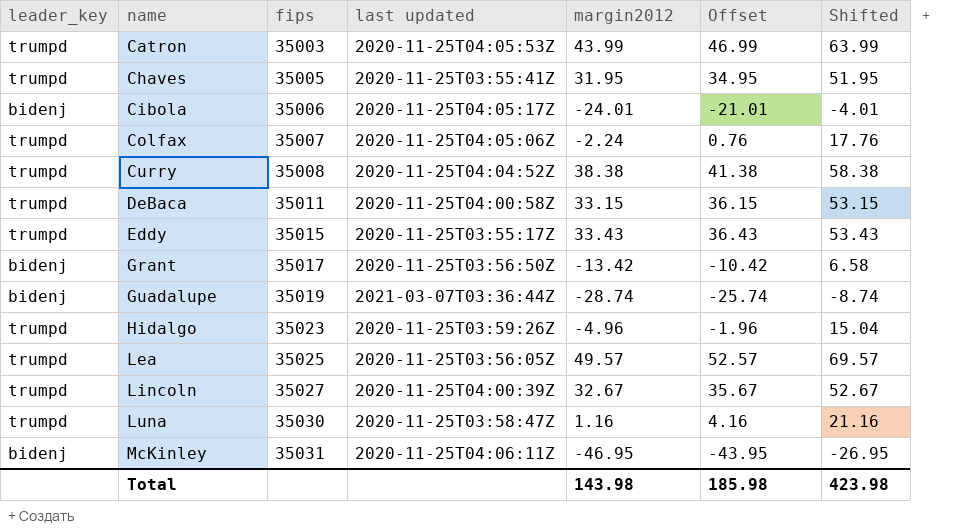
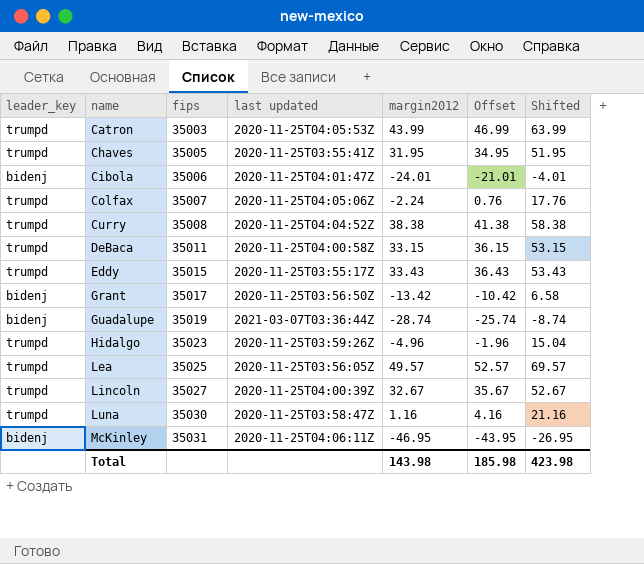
Cibola | last updated: 2020-11-25T04:05:17Z -> 2020-11-25T04:01:47Z

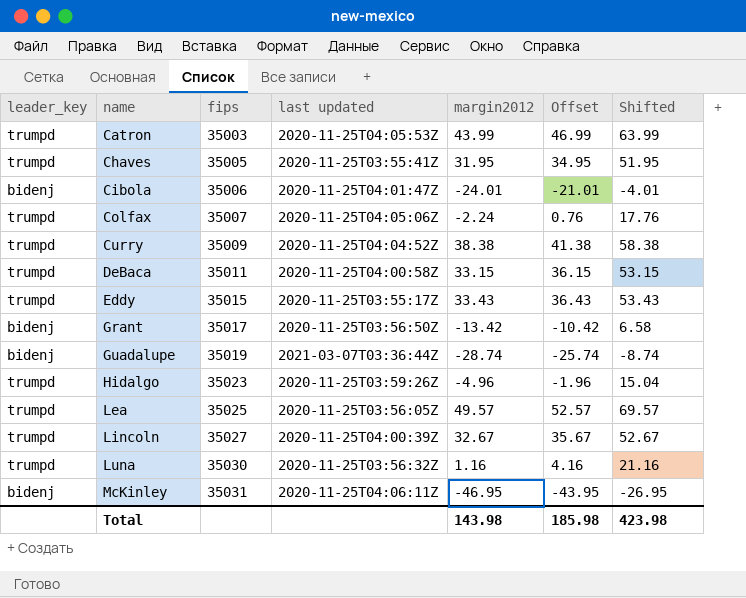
Curry | fips: 35008 -> 35009
Luna | last updated: 2020-11-25T03:58:47Z -> 2020-11-25T03:56:32Z

